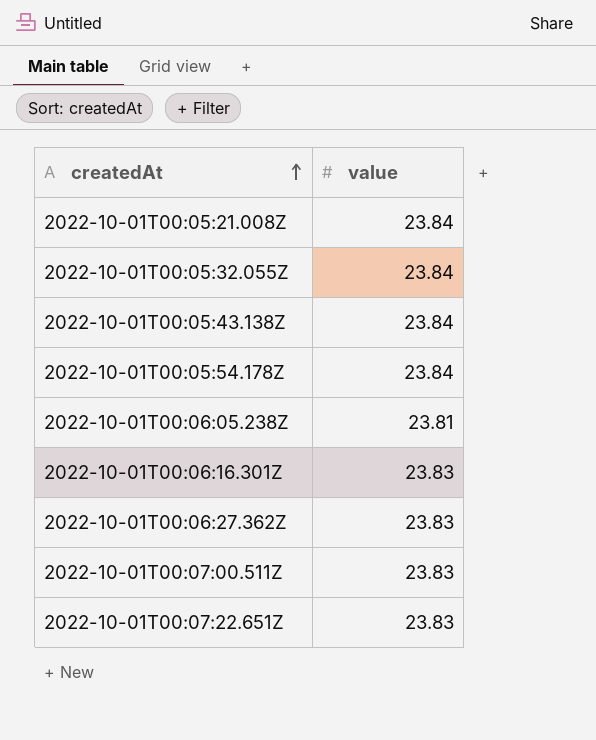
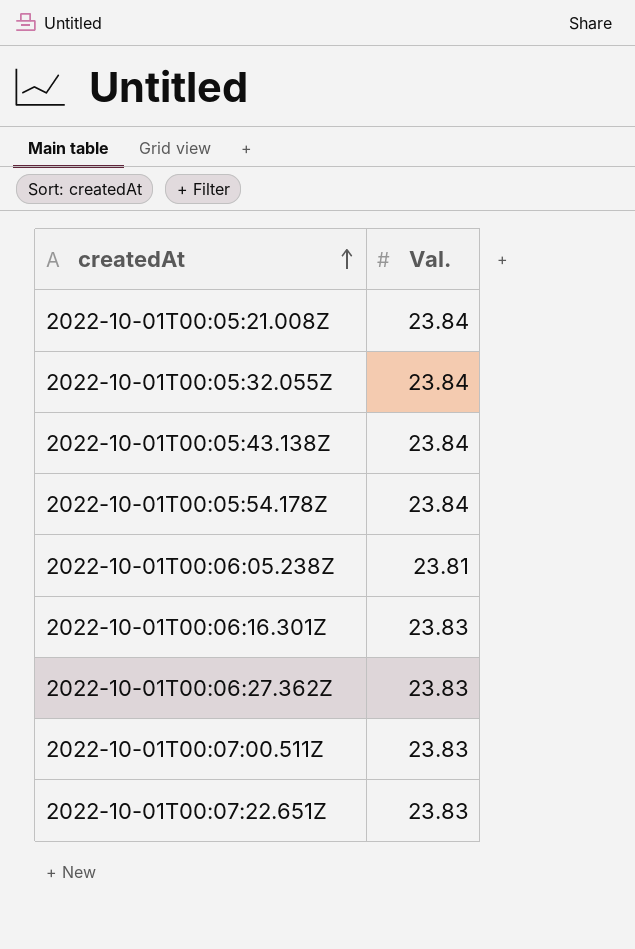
column name: value -> Val.

